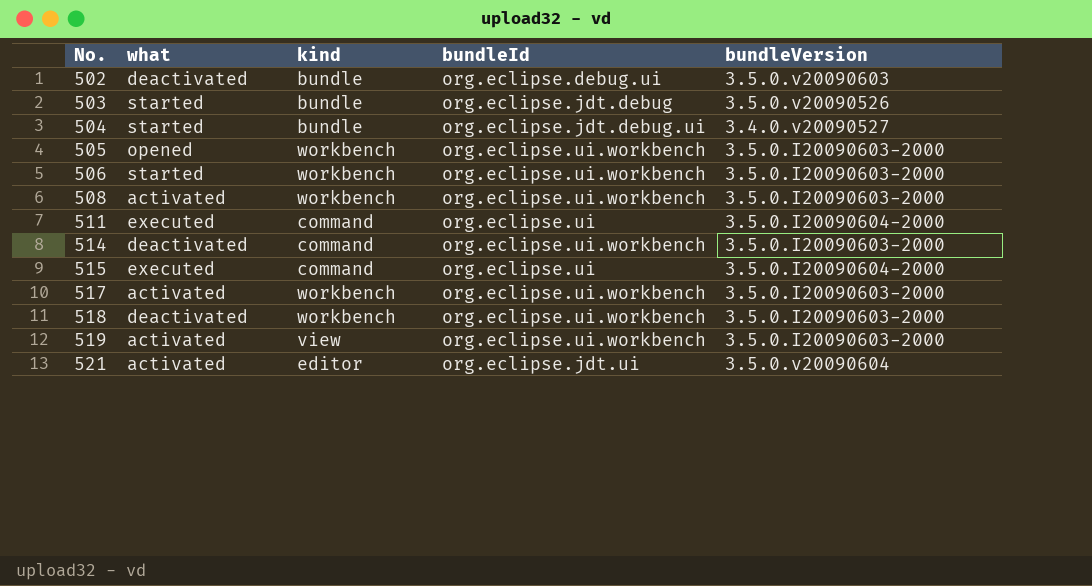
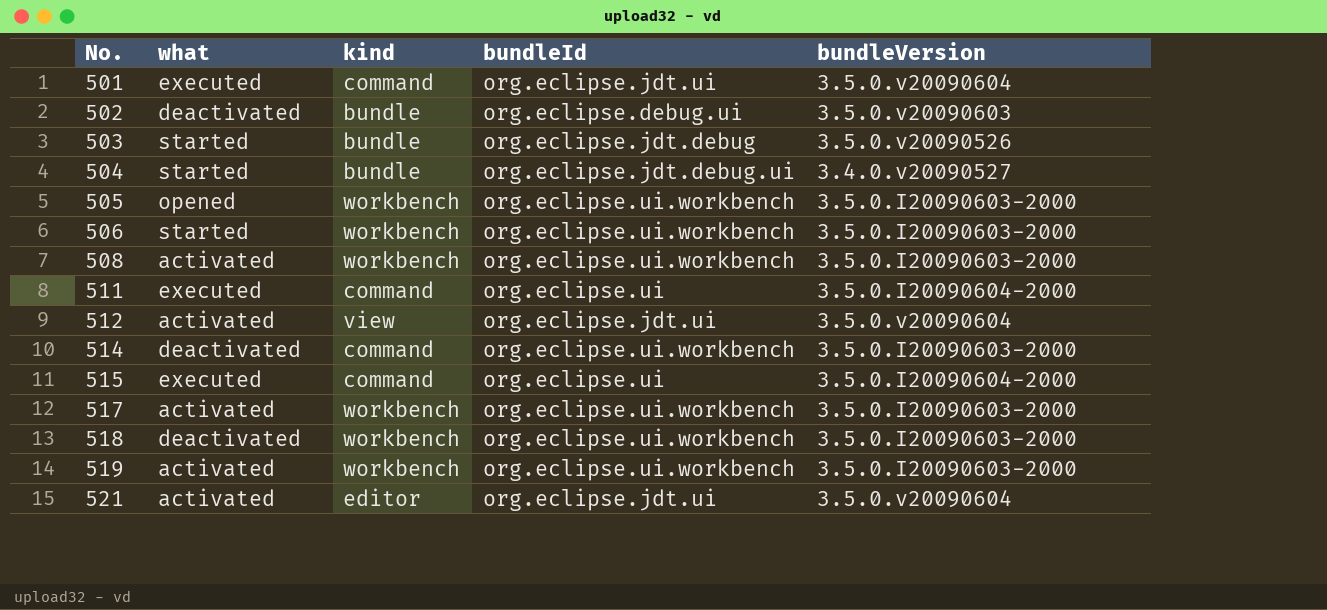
row 501: none -> executed | command | org.eclipse.jdt.ui | 3.5.0.v20090604
row 512: none -> activated | view | org.eclipse.jdt.ui | 3.5.0.v20090604
519 | kind: view -> workbench

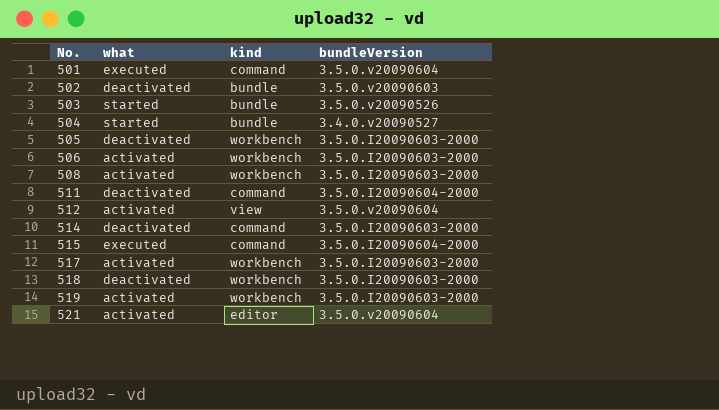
column bundleId | position: 4 -> none
505 | what: opened -> deactivated
506 | what: started -> activated
511 | what: executed -> deactivated

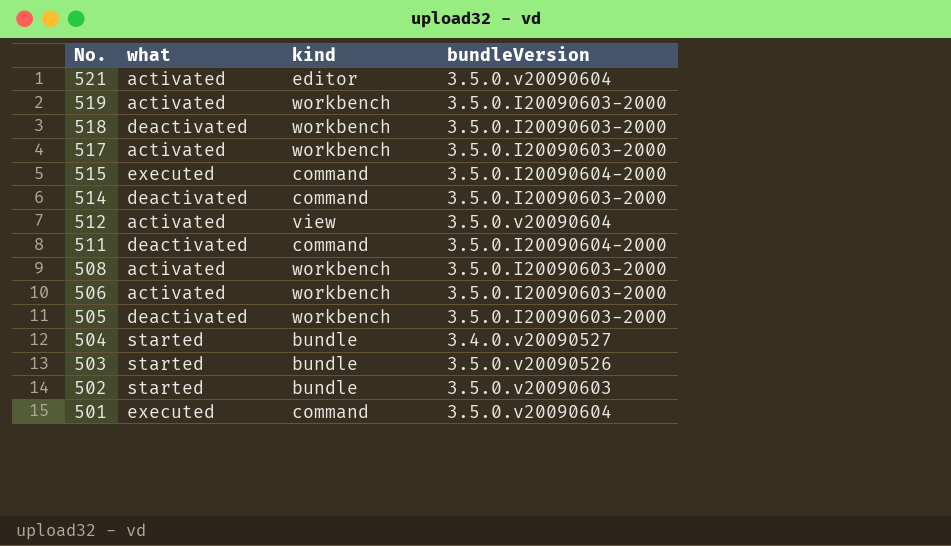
row order: No. ascending -> No. descending
502 | what: deactivated -> started

